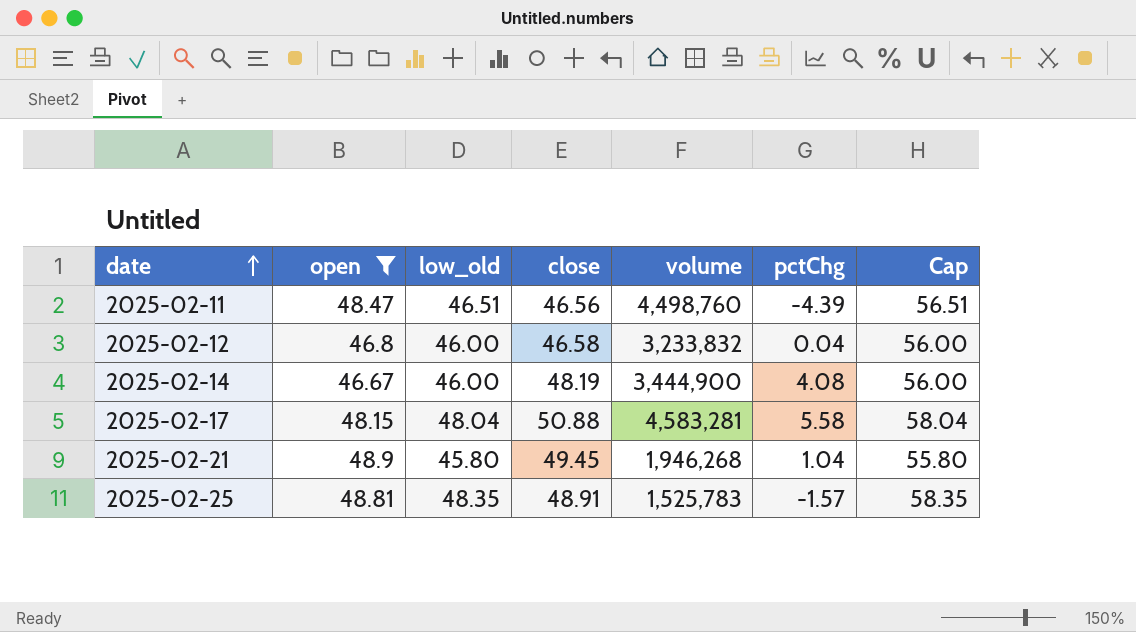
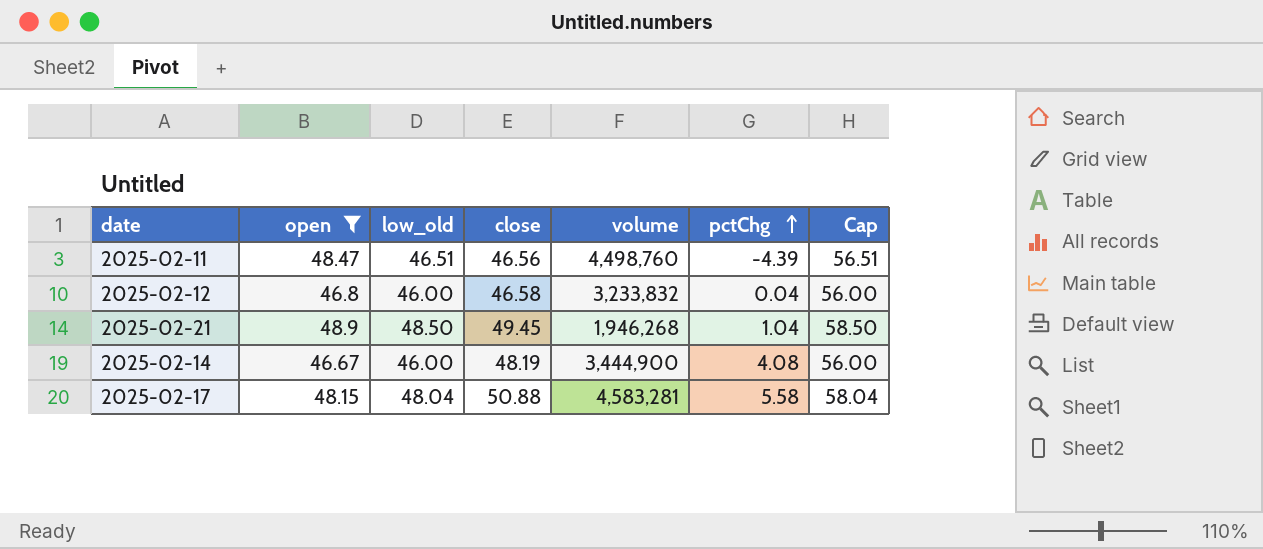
row order: date ascending -> pctChg ascending
row 2025-02-25: 48.81 | 48.35 | 48.91 | 1,525,783 | -1.57 | 58.35 -> none
2025-02-21 | low_old: 45.80 -> 48.50
2025-02-21 | Cap: 55.80 -> 58.50

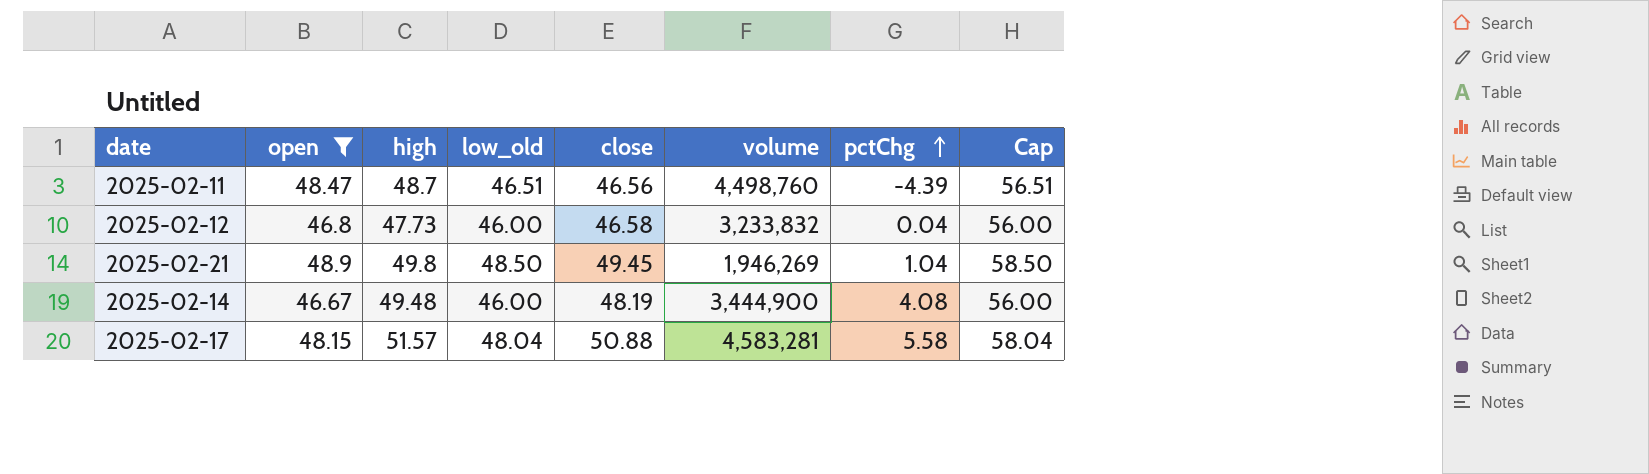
column high | position: none -> 3
2025-02-21 | volume: 1,946,268 -> 1,946,269

